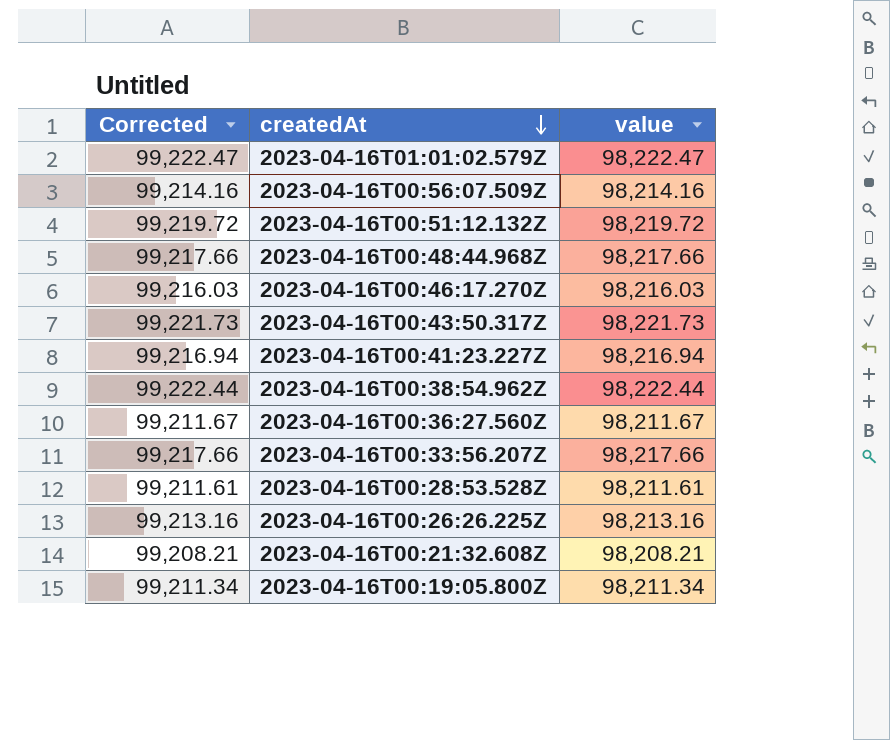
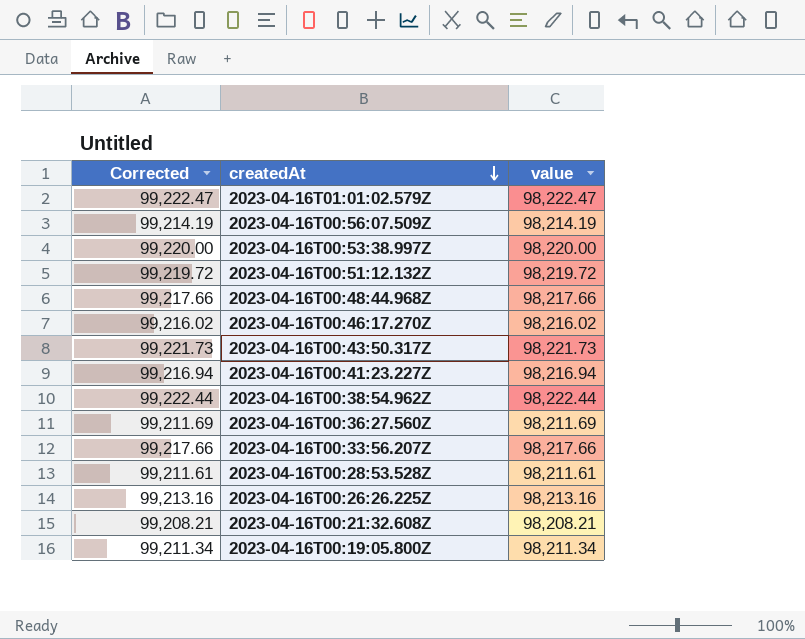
2023-04-16T00:56:07.509Z | Corrected: 99,214.16 -> 99,214.19
2023-04-16T00:56:07.509Z | value: 98,214.16 -> 98,214.19
row 2023-04-16T00:53:38.997Z: none -> 99,220.00 | 98,220.00
2023-04-16T00:46:17.270Z | Corrected: 99,216.03 -> 99,216.02
2023-04-16T00:46:17.270Z | value: 98,216.03 -> 98,216.02
2023-04-16T00:36:27.560Z | Corrected: 99,211.67 -> 99,211.69
2023-04-16T00:36:27.560Z | value: 98,211.67 -> 98,211.69

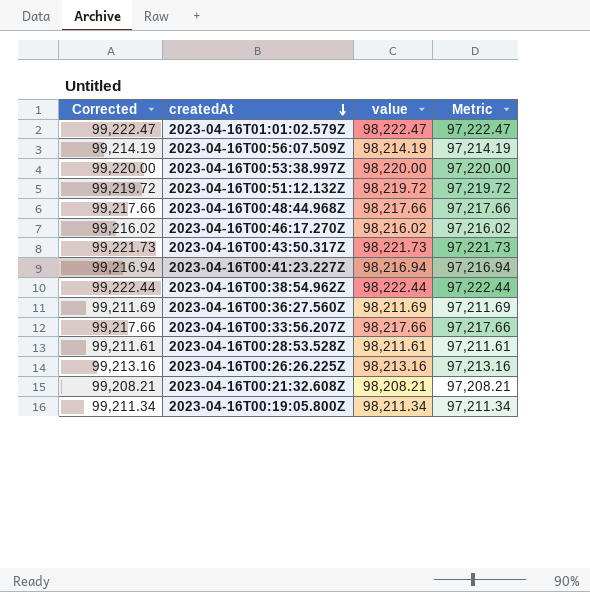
column Metric | formula: none -> [value] - 1000

